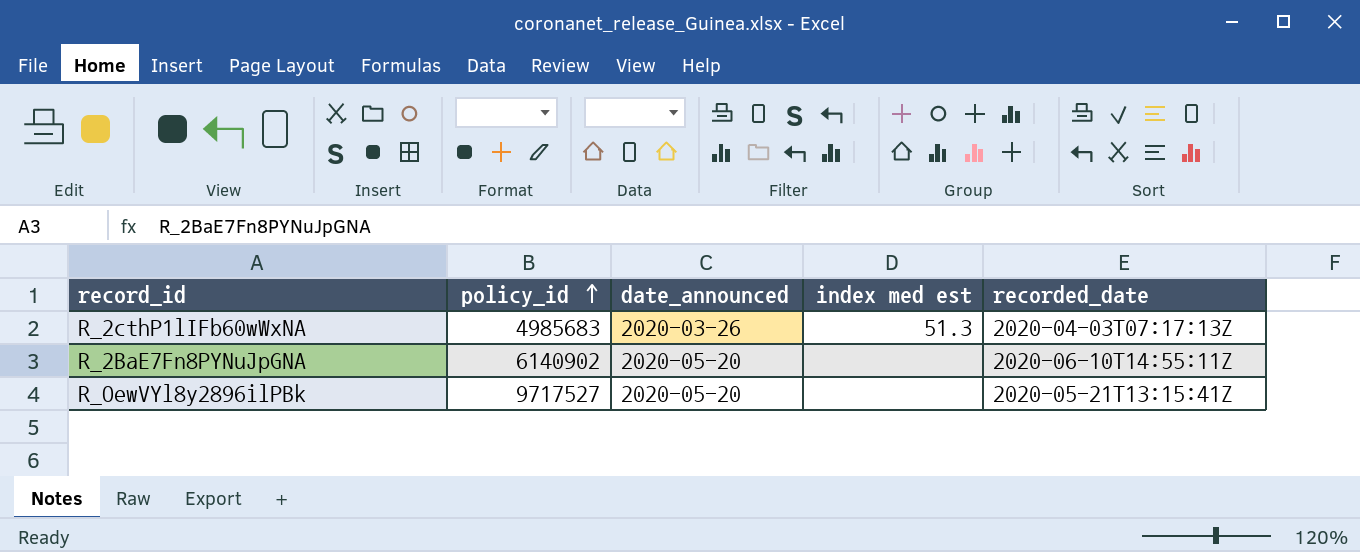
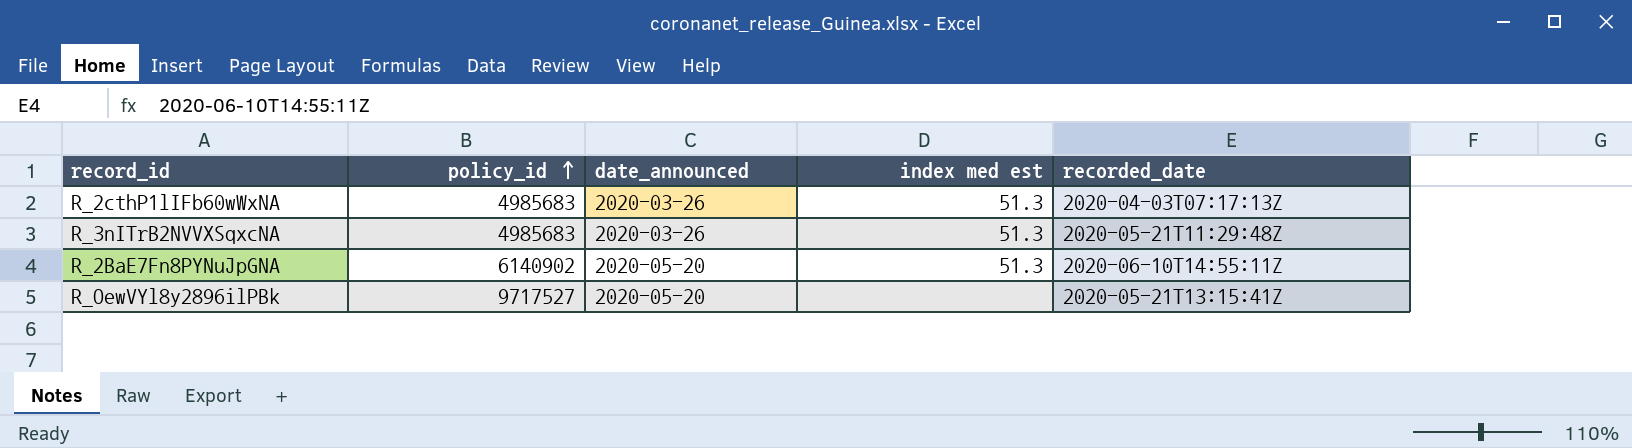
row R_3nITrB2NVVXSqxcNA: none -> 4985683 | 2020-03-26 | 51.3 | 2020-05-21T11:29:48Z
R_2BaE7Fn8PYNuJpGNA | index med est: none -> 51.3

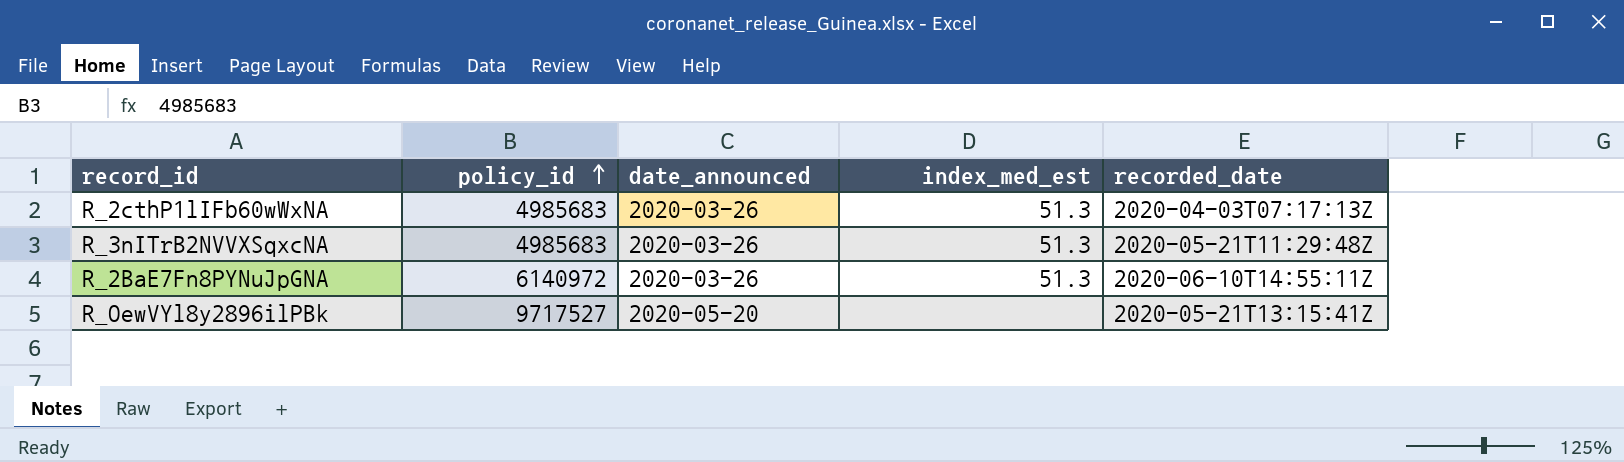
column name: index med est -> index_med_est
R_2BaE7Fn8PYNuJpGNA | policy_id: 6140902 -> 6140972
R_2BaE7Fn8PYNuJpGNA | date_announced: 2020-05-20 -> 2020-03-26

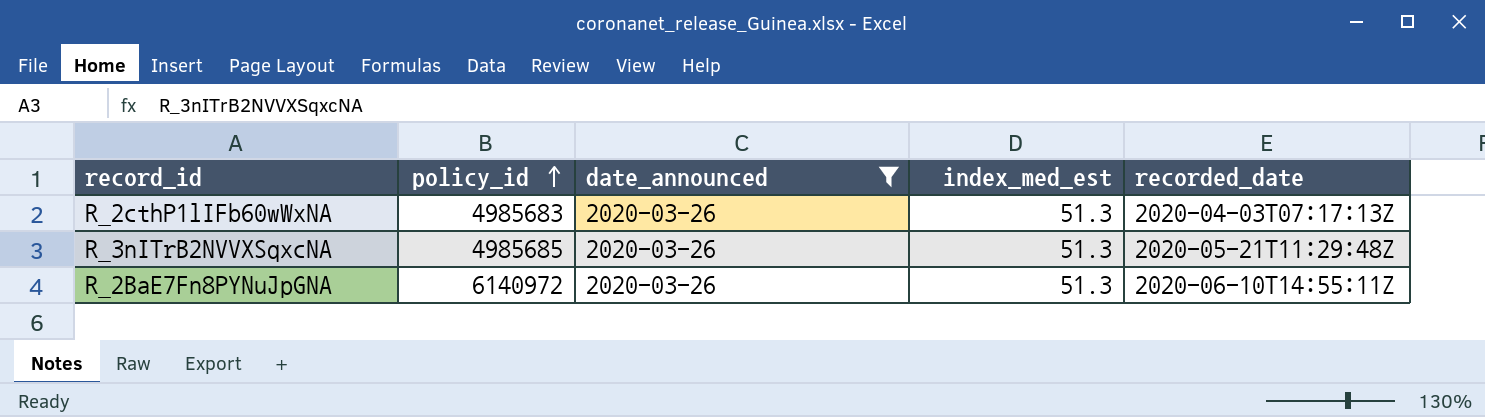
filter: none -> date_announced = 2020-03-26
R_3nITrB2NVVXSqxcNA | policy_id: 4985683 -> 4985685

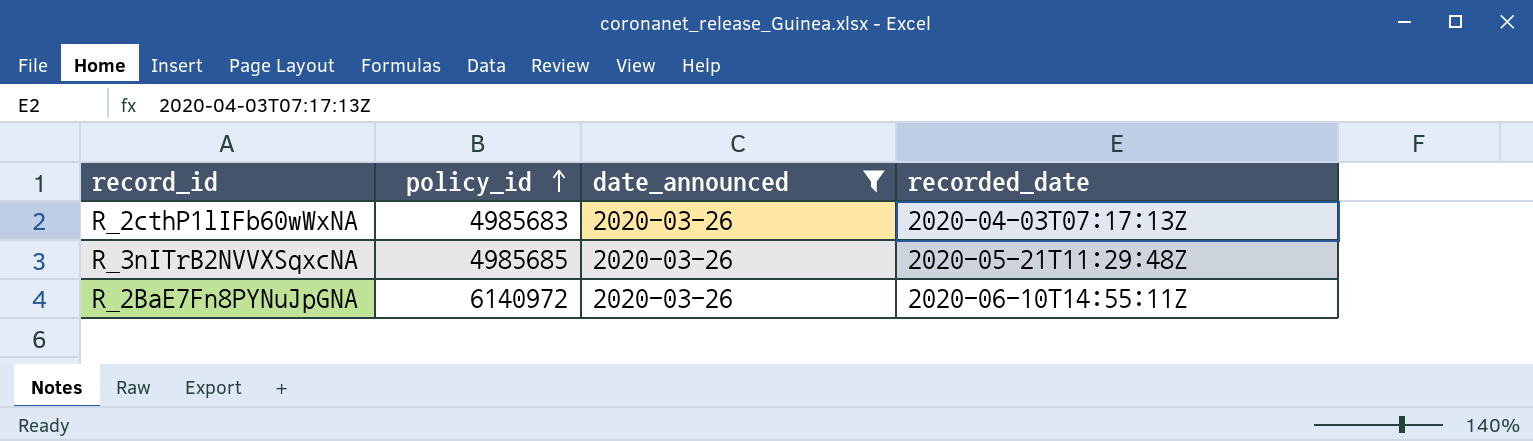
column index_med_est | position: 4 -> none

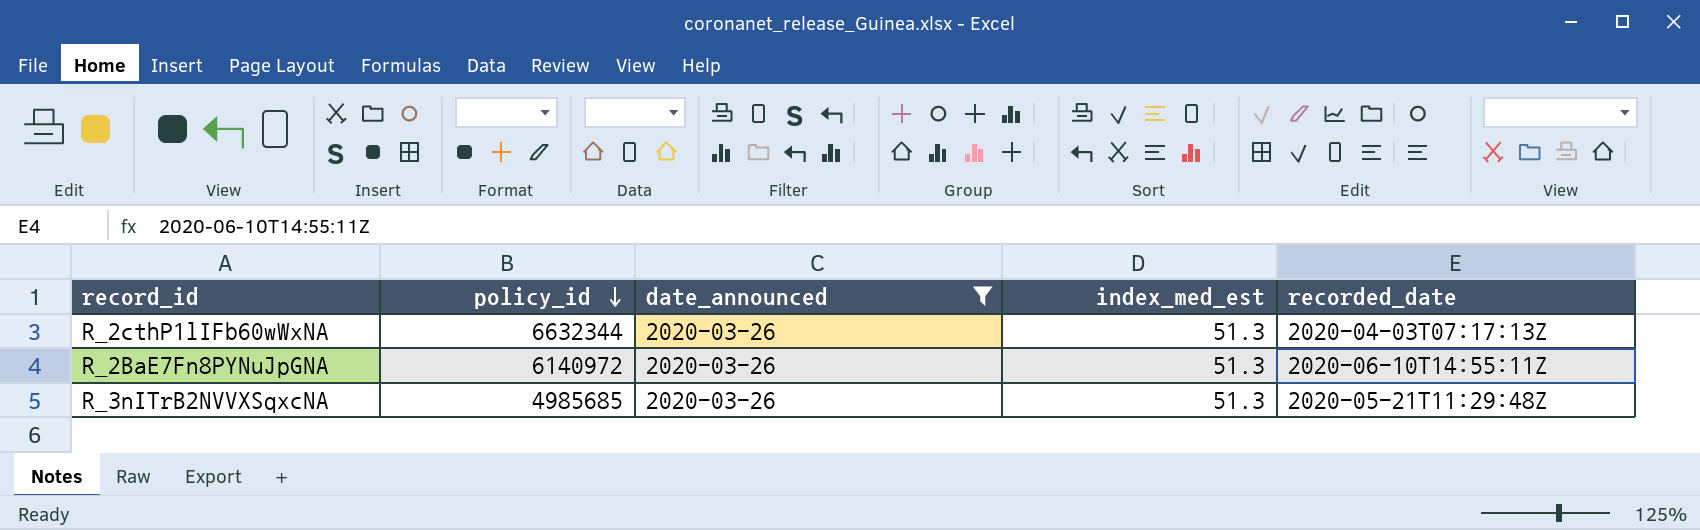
row order: policy_id ascending -> policy_id descending
column index_med_est | position: none -> 4
R_2cthP1lIFb60wWxNA | policy_id: 4985683 -> 6632344

